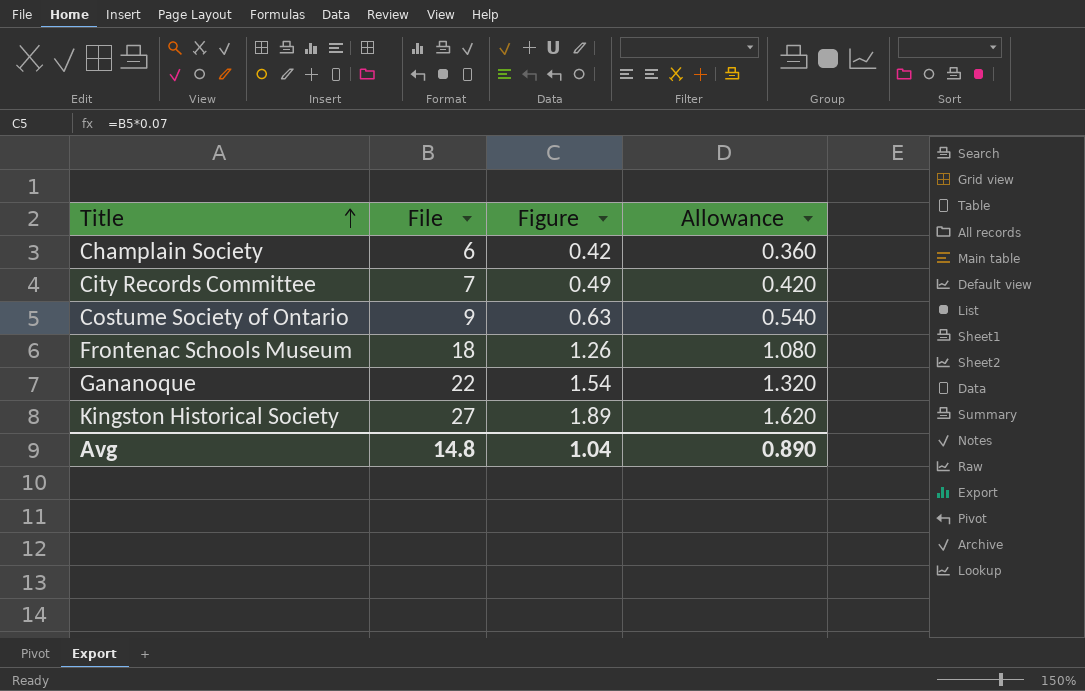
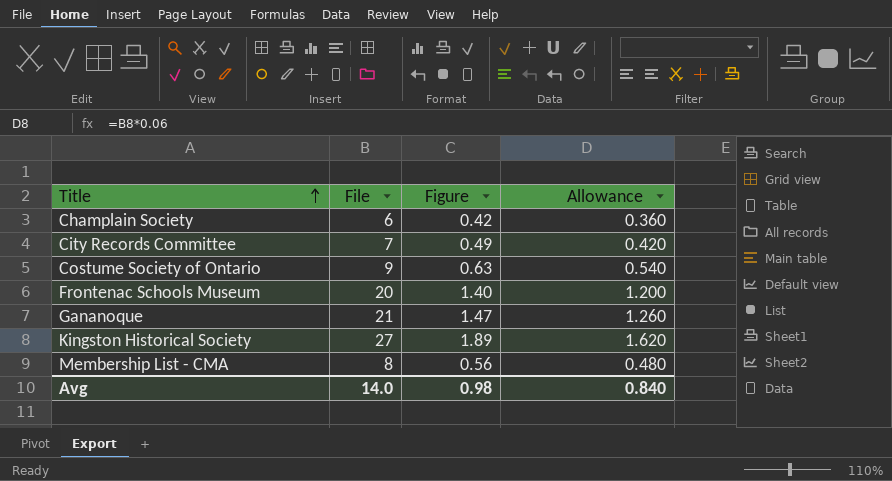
Frontenac Schools Museum | File: 18 -> 20
Frontenac Schools Museum | Figure: 1.26 -> 1.40
Frontenac Schools Museum | Allowance: 1.080 -> 1.200
Gananoque | File: 22 -> 21
Gananoque | Figure: 1.54 -> 1.47
Gananoque | Allowance: 1.320 -> 1.260
row Membership List - CMA: none -> 8 | 0.56 | 0.480
Avg | File: 14.8 -> 14.0
Avg | Figure: 1.04 -> 0.98
Avg | Allowance: 0.890 -> 0.840

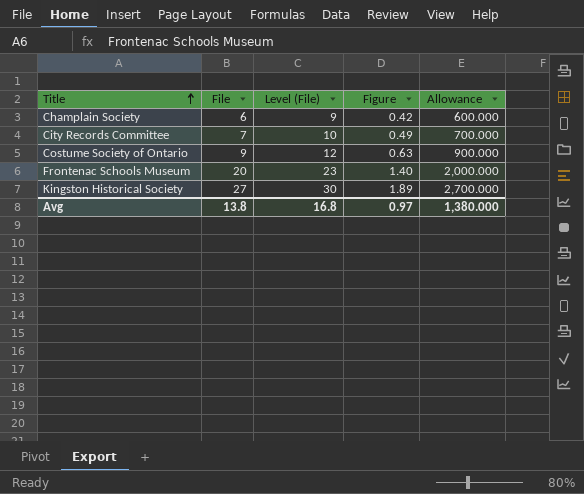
column Level (File) | formula: none -> [File] + 3
column Allowance | formula: [File] * 0.06 -> [File] * 100
row Gananoque: 21 | 1.47 | 1.260 -> none
row Membership List - CMA: 8 | 0.56 | 0.480 -> none
Avg | File: 14.0 -> 13.8
Avg | Figure: 0.98 -> 0.97
Avg | Allowance: 0.840 -> 1,380.000

